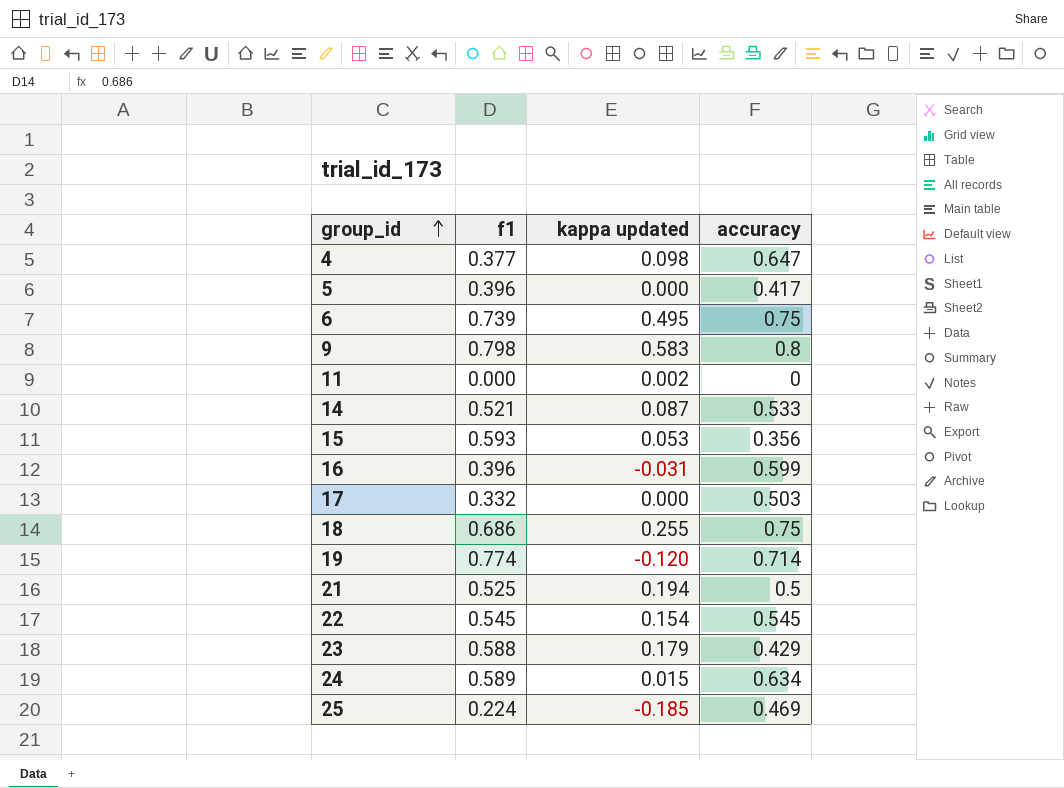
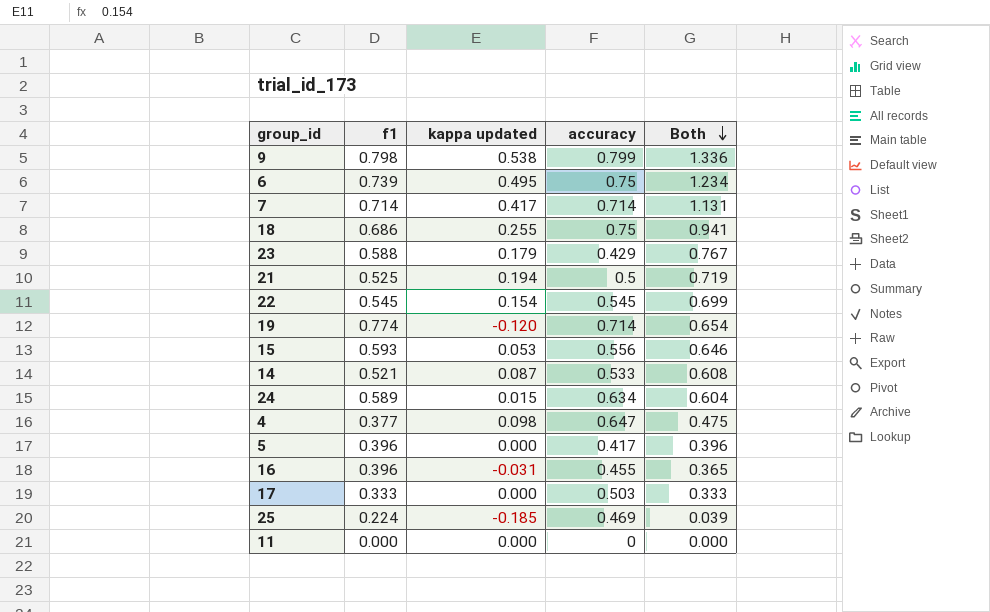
row order: group_id ascending -> Both descending
column Both | formula: none -> [f1] + [kappa updated]
9 | kappa updated: 0.583 -> 0.538
9 | accuracy: 0.8 -> 0.799
row 7: none -> 0.714 | 0.417 | 0.714 | 1.131
15 | accuracy: 0.356 -> 0.556
16 | accuracy: 0.599 -> 0.455
17 | f1: 0.332 -> 0.333
11 | kappa updated: 0.002 -> 0.000

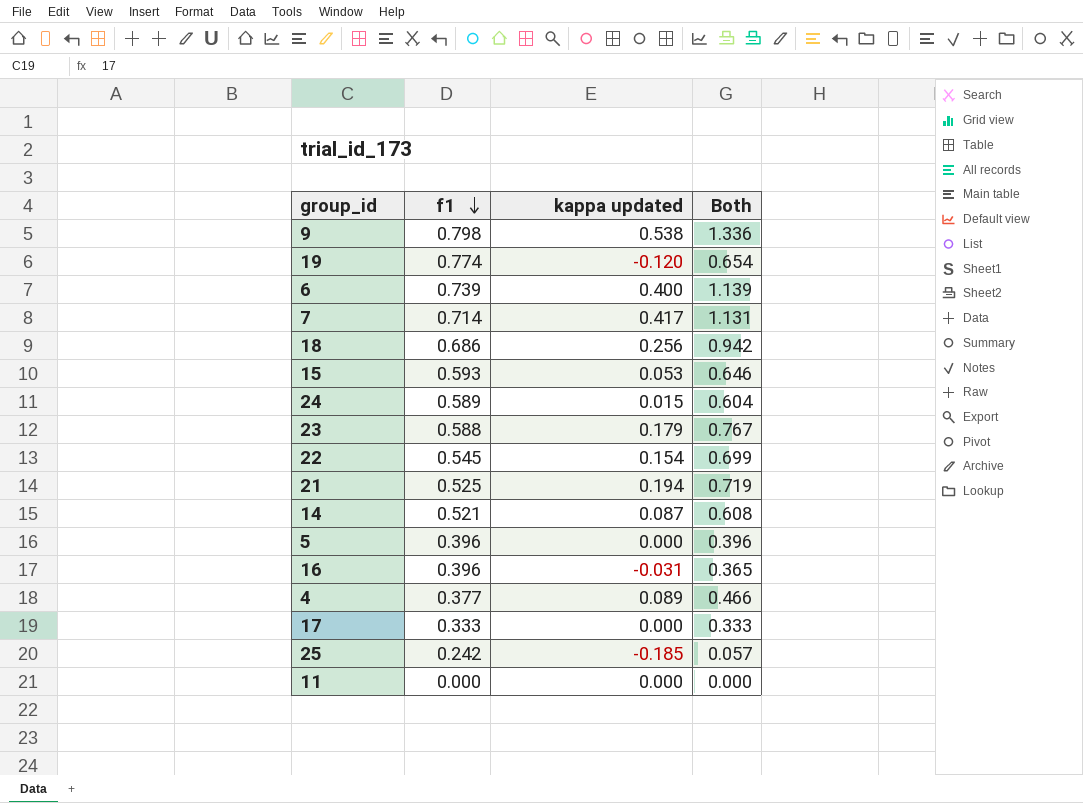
row order: Both descending -> f1 descending
column accuracy | position: 4 -> none
6 | kappa updated: 0.495 -> 0.400
6 | Both: 1.234 -> 1.139
18 | kappa updated: 0.255 -> 0.256
18 | Both: 0.941 -> 0.942
4 | kappa updated: 0.098 -> 0.089
4 | Both: 0.475 -> 0.466
25 | f1: 0.224 -> 0.242
25 | Both: 0.039 -> 0.057

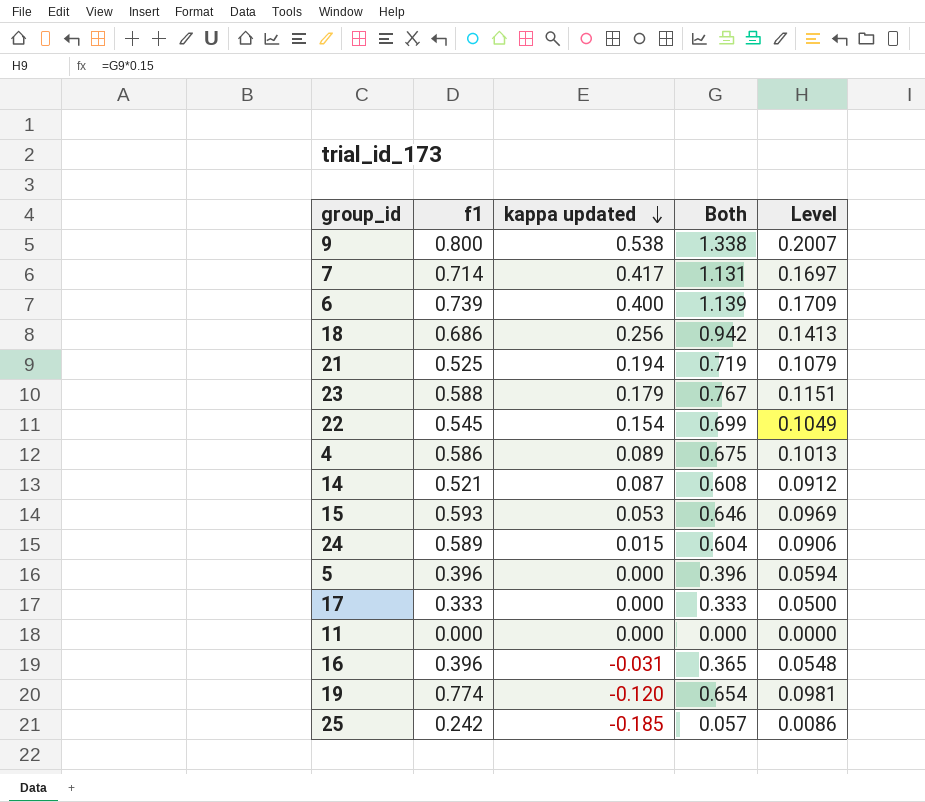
row order: f1 descending -> kappa updated descending
column Level | formula: none -> [Both] * 0.15
9 | f1: 0.798 -> 0.800
9 | Both: 1.336 -> 1.338
4 | f1: 0.377 -> 0.586
4 | Both: 0.466 -> 0.675

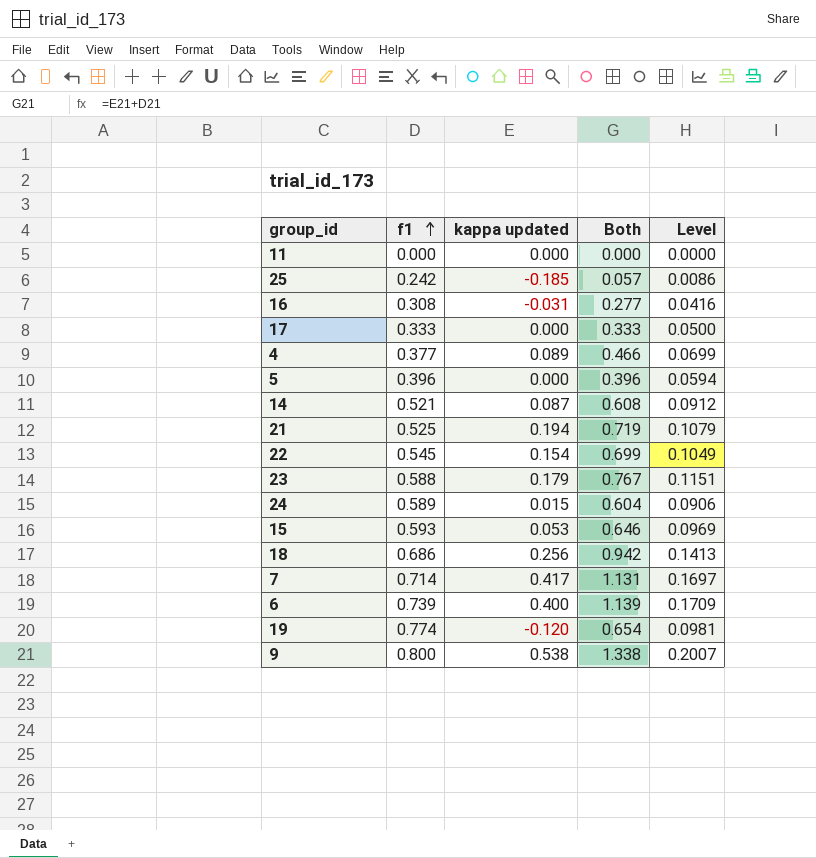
row order: kappa updated descending -> f1 ascending
16 | f1: 0.396 -> 0.308
16 | Both: 0.365 -> 0.277
16 | Level: 0.0548 -> 0.0416
4 | f1: 0.586 -> 0.377
4 | Both: 0.675 -> 0.466
4 | Level: 0.1013 -> 0.0699

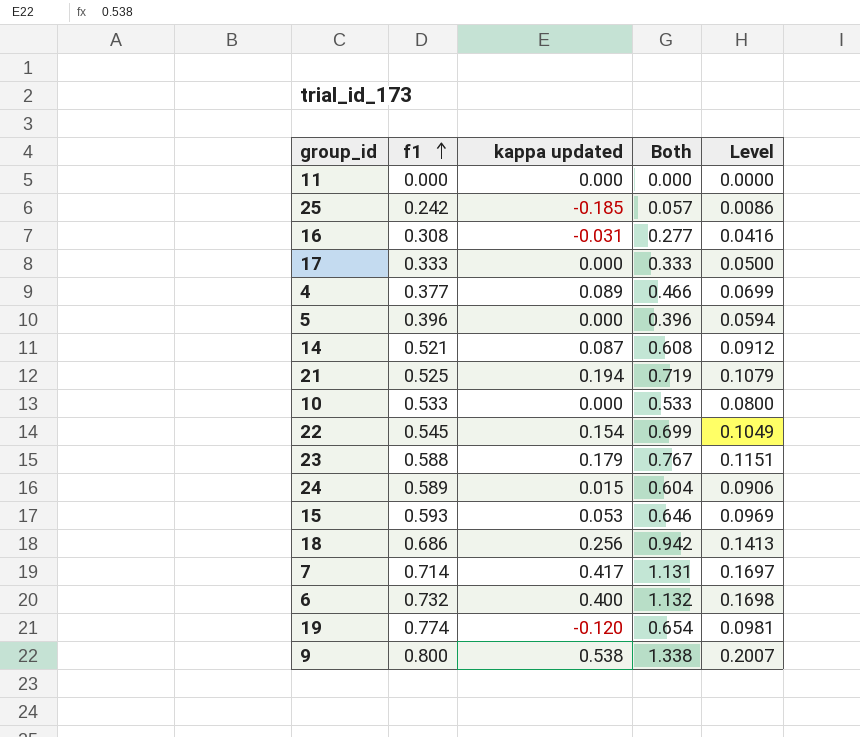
row 10: none -> 0.533 | 0.000 | 0.533 | 0.0800
6 | f1: 0.739 -> 0.732
6 | Both: 1.139 -> 1.132
6 | Level: 0.1709 -> 0.1698

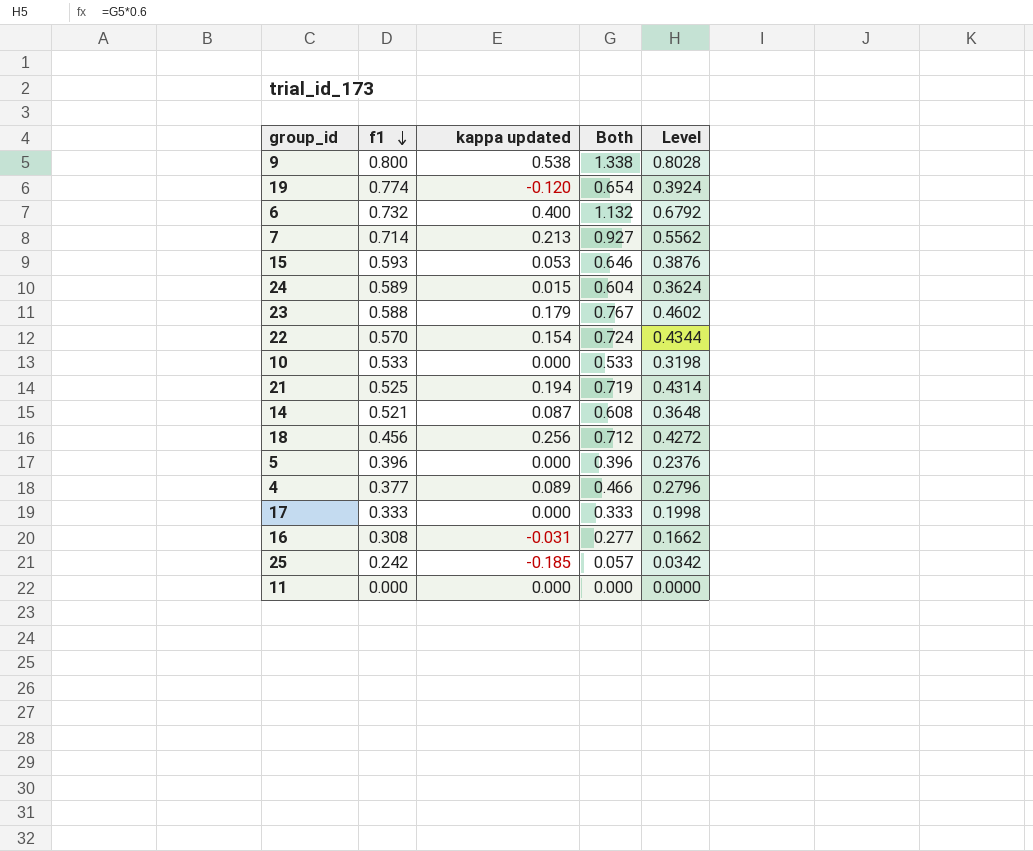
row order: f1 ascending -> f1 descending
column Level | formula: [Both] * 0.15 -> [Both] * 0.6
7 | kappa updated: 0.417 -> 0.213
7 | Both: 1.131 -> 0.927
22 | f1: 0.545 -> 0.570
22 | Both: 0.699 -> 0.724
18 | f1: 0.686 -> 0.456
18 | Both: 0.942 -> 0.712

